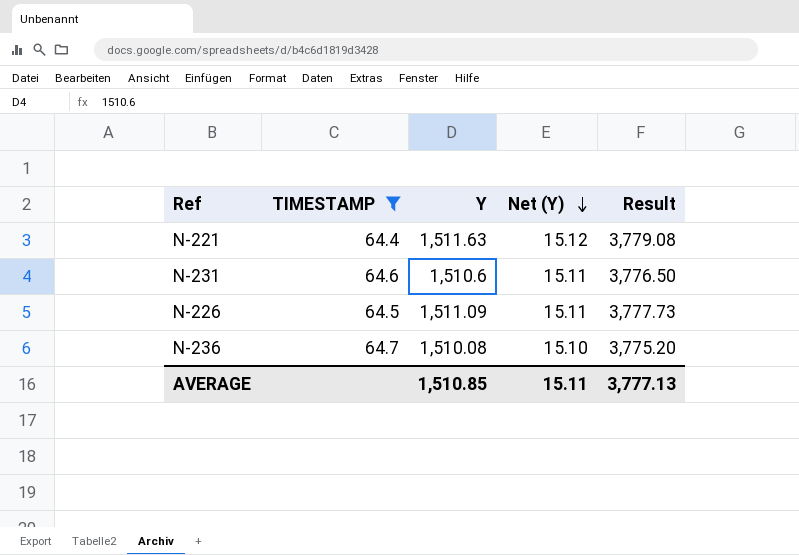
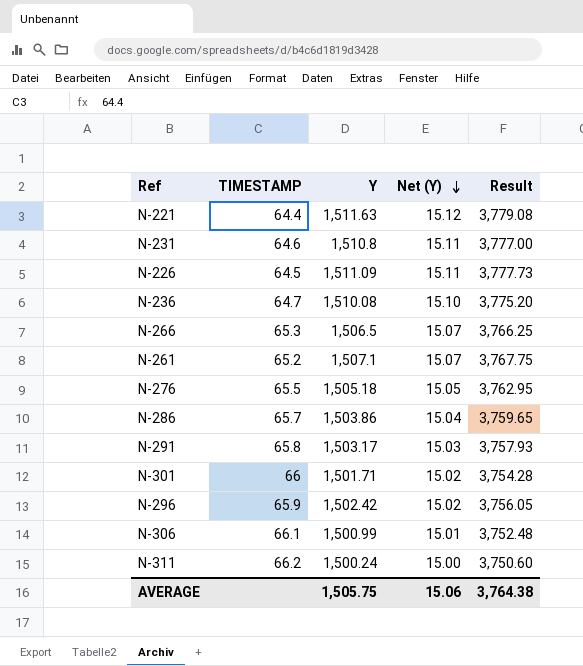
filter: TIMESTAMP <= 64.7 -> none
N-231 | Y: 1,510.6 -> 1,510.8
N-231 | Result: 3,776.50 -> 3,777.00
AVERAGE | Y: 1,510.85 -> 1,505.75
AVERAGE | Net (Y): 15.11 -> 15.06
AVERAGE | Result: 3,777.13 -> 3,764.38

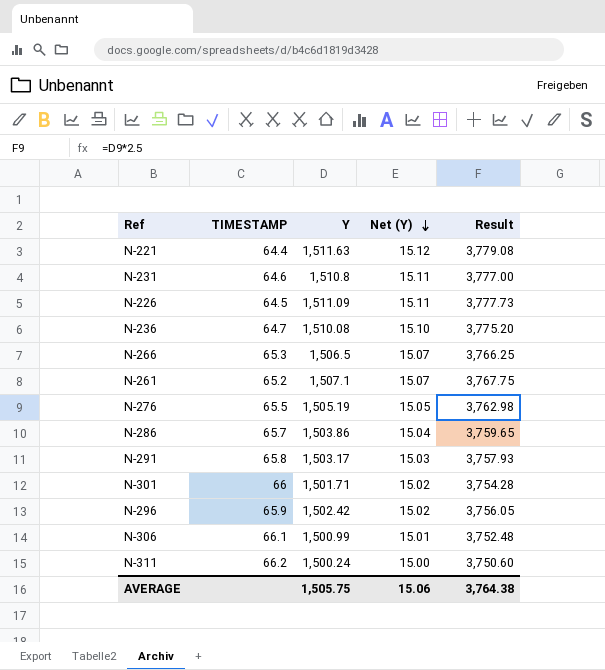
N-276 | Y: 1,505.18 -> 1,505.19
N-276 | Result: 3,762.95 -> 3,762.98

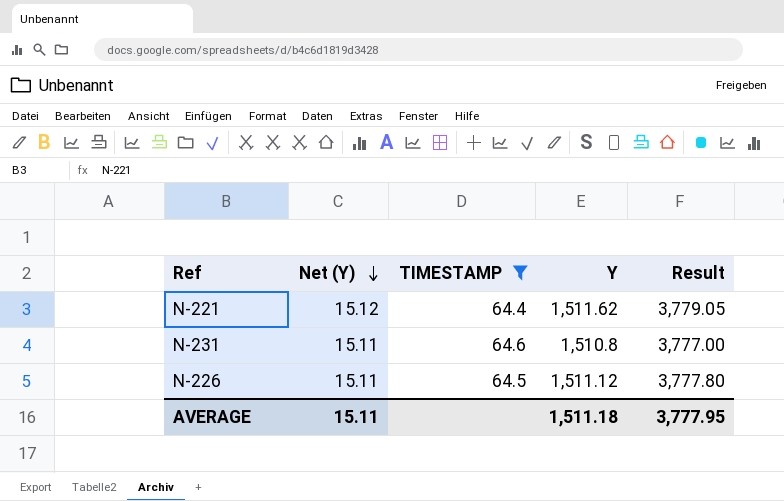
filter: none -> TIMESTAMP <= 64.6
column Net (Y) | position: 4 -> 2
N-221 | Y: 1,511.63 -> 1,511.62
N-221 | Result: 3,779.08 -> 3,779.05
N-226 | Y: 1,511.09 -> 1,511.12
N-226 | Result: 3,777.73 -> 3,777.80
AVERAGE | Net (Y): 15.06 -> 15.11
AVERAGE | Y: 1,505.75 -> 1,511.18
AVERAGE | Result: 3,764.38 -> 3,777.95

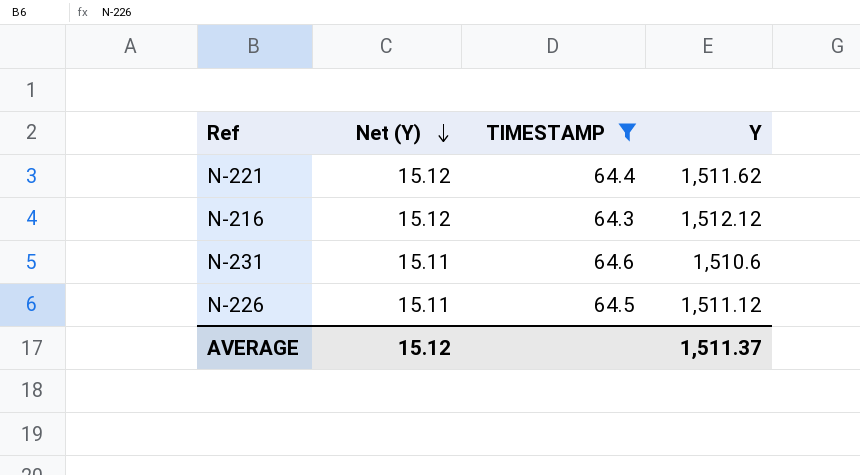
column Result | formula: [Y] * 2.5 -> none
row N-216: none -> 15.12 | 64.3 | 1,512.12
N-231 | Y: 1,510.8 -> 1,510.6
AVERAGE | Net (Y): 15.11 -> 15.12
AVERAGE | Y: 1,511.18 -> 1,511.37

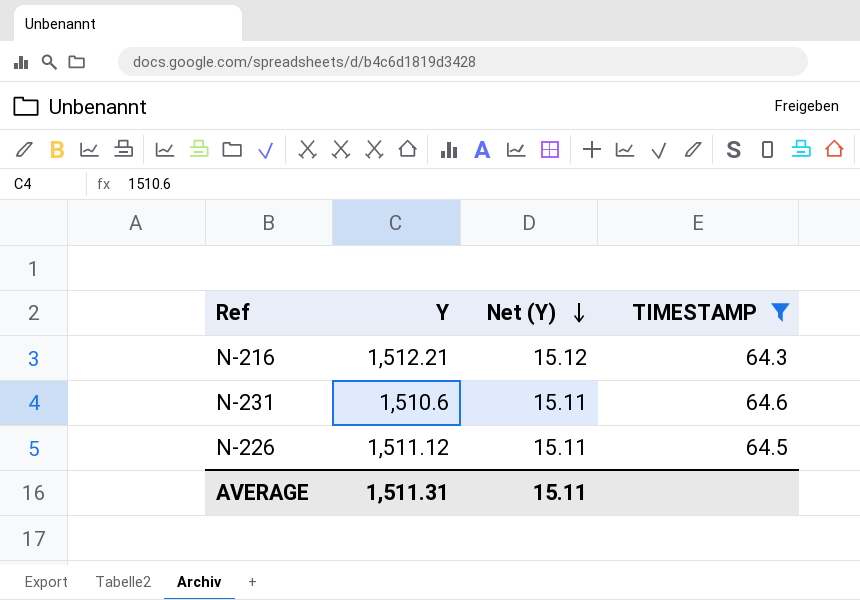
column Y | position: 4 -> 2
row N-221: 15.12 | 64.4 | 1,511.62 -> none
N-216 | Y: 1,512.12 -> 1,512.21
AVERAGE | Y: 1,511.37 -> 1,511.31
AVERAGE | Net (Y): 15.12 -> 15.11

